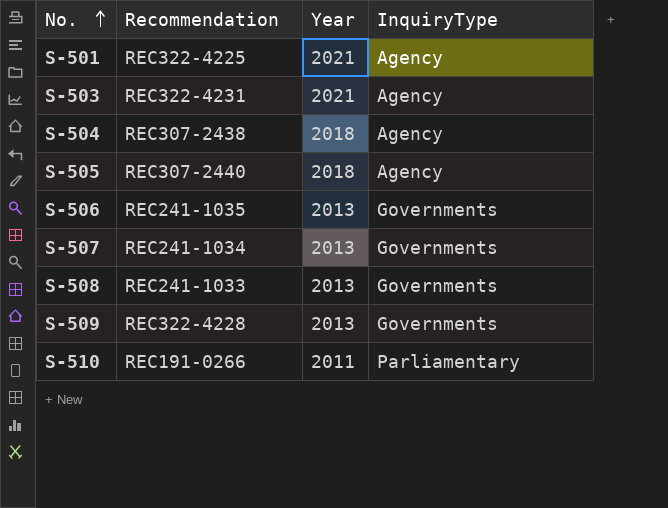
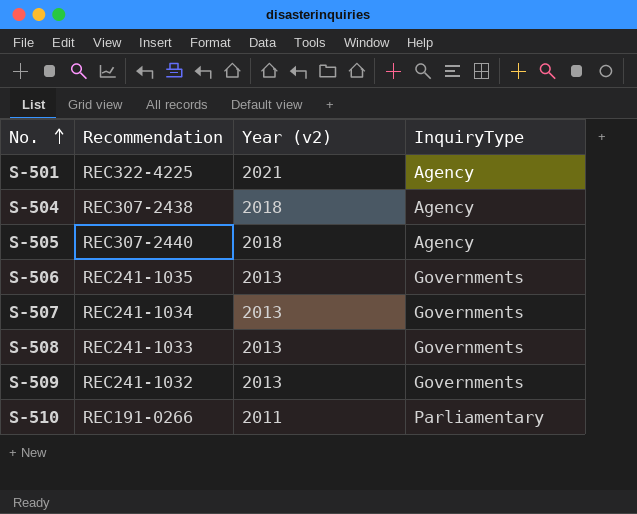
column name: Year -> Year (v2)
row S-503: REC322-4231 | 2021 | Agency -> none
S-509 | Recommendation: REC322-4228 -> REC241-1032

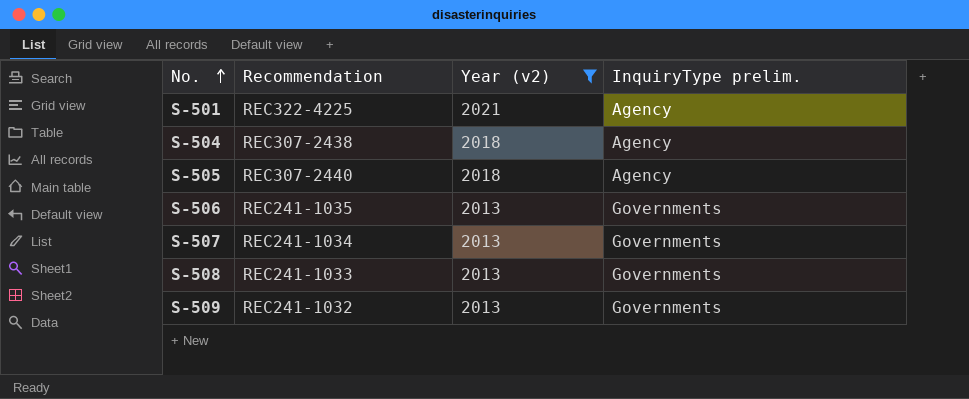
filter: none -> Year (v2) != 2011
column name: InquiryType -> InquiryType prelim.

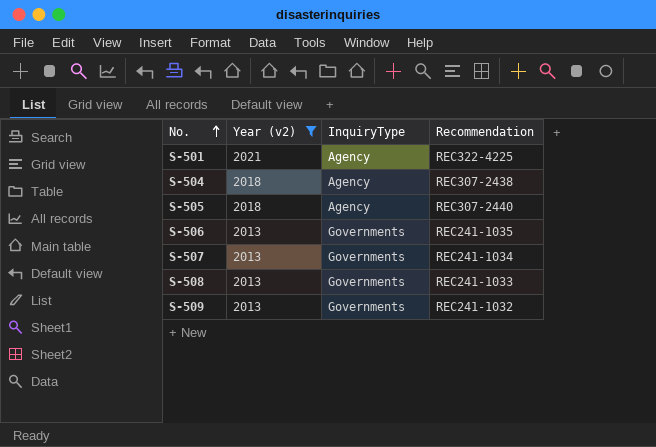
column name: InquiryType prelim. -> InquiryType
column Recommendation | position: 2 -> 4

